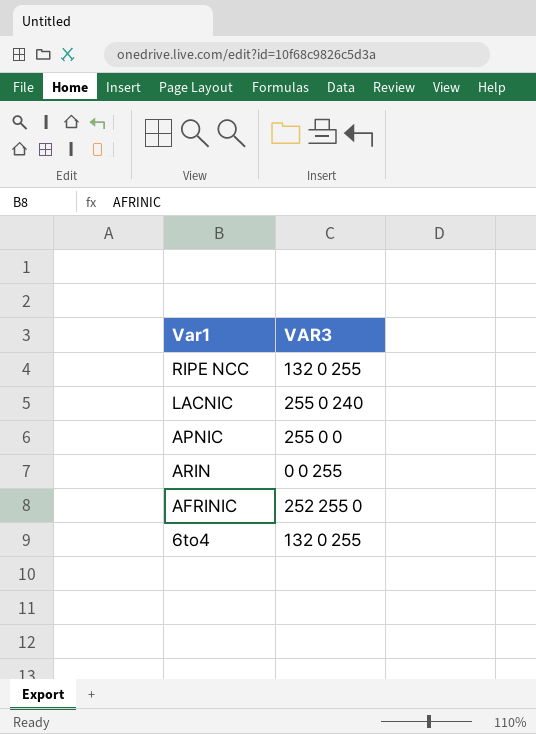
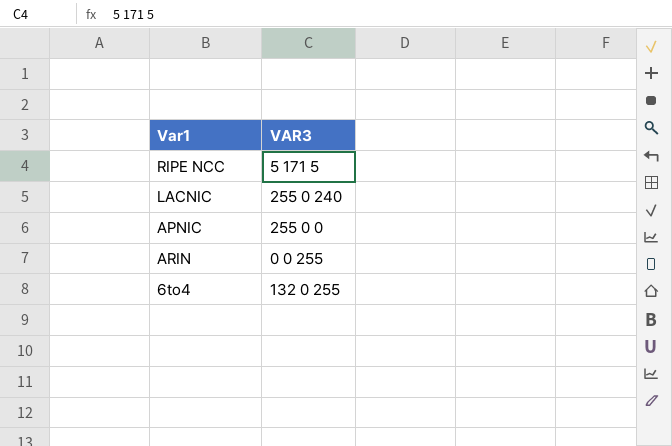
row AFRINIC: 252 255 0 -> none
RIPE NCC | VAR3: 132 0 255 -> 5 171 5

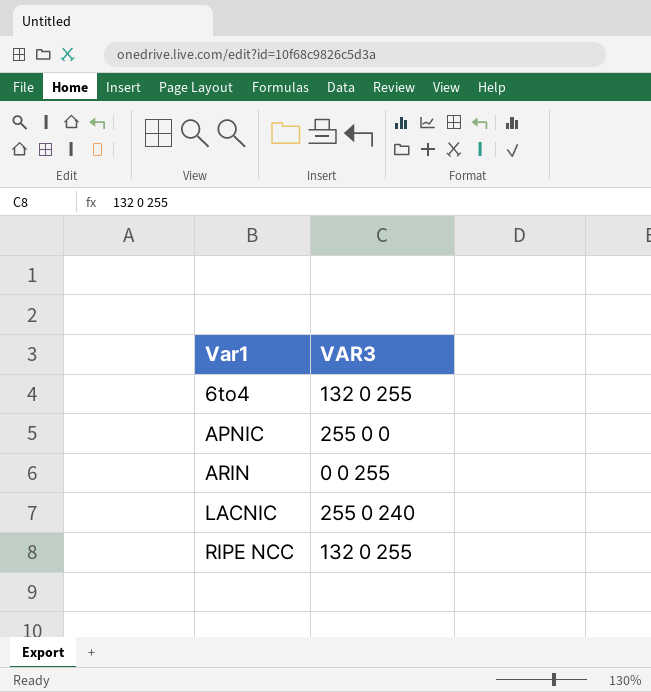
row order: none -> Var1 ascending
RIPE NCC | VAR3: 5 171 5 -> 132 0 255

